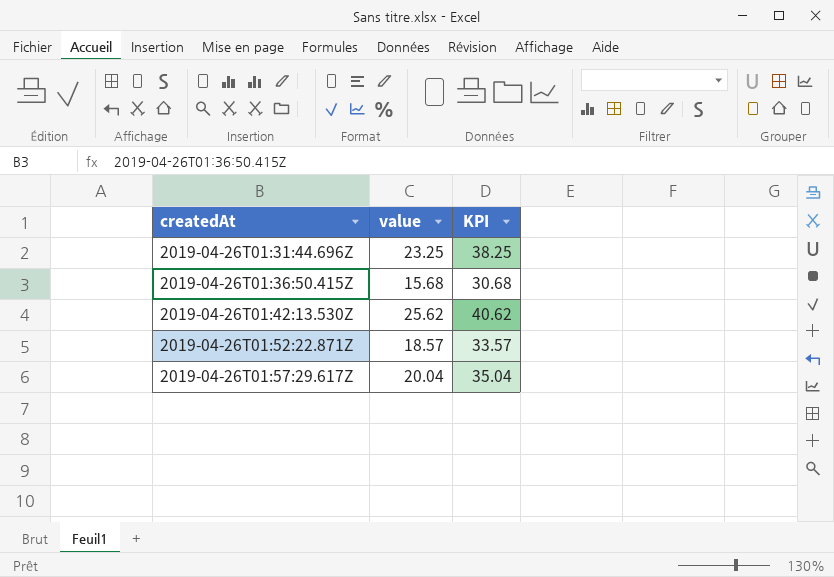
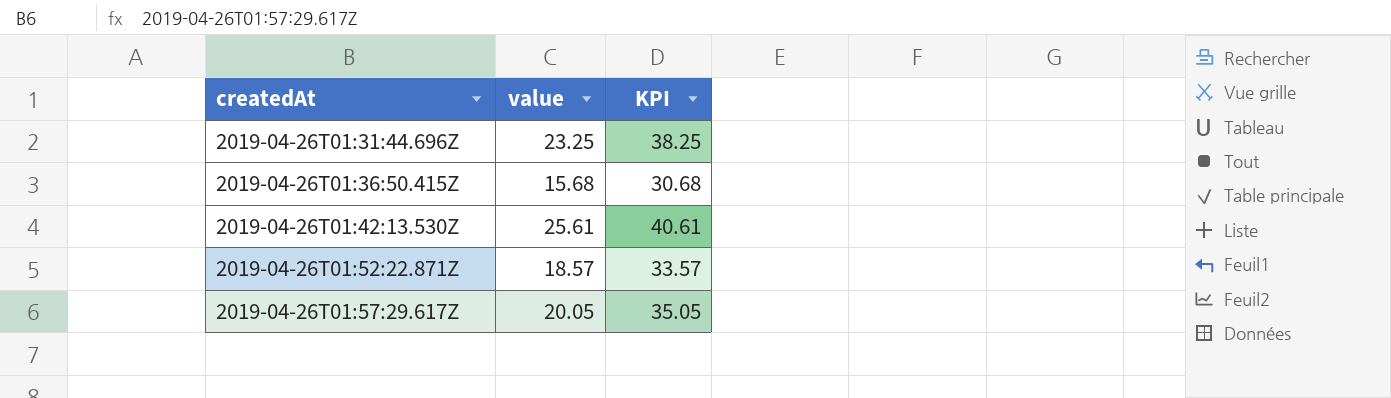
2019-04-26T01:42:13.530Z | value: 25.62 -> 25.61
2019-04-26T01:42:13.530Z | KPI: 40.62 -> 40.61
2019-04-26T01:57:29.617Z | value: 20.04 -> 20.05
2019-04-26T01:57:29.617Z | KPI: 35.04 -> 35.05

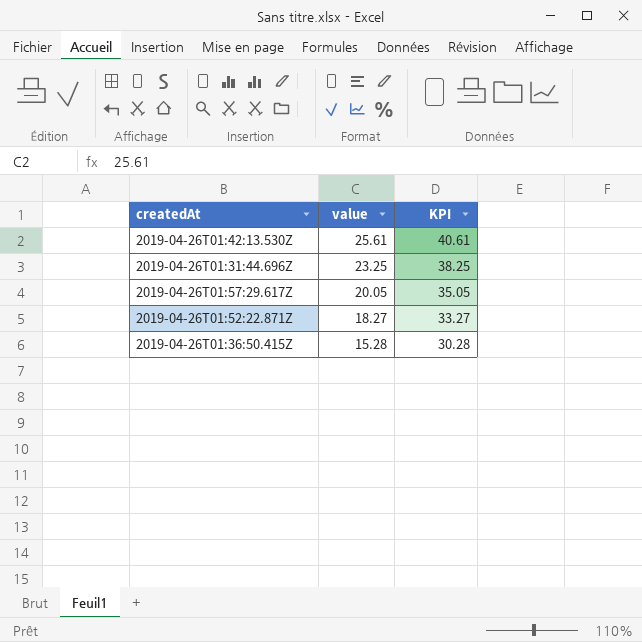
row order: createdAt ascending -> value descending
2019-04-26T01:52:22.871Z | value: 18.57 -> 18.27
2019-04-26T01:52:22.871Z | KPI: 33.57 -> 33.27
2019-04-26T01:36:50.415Z | value: 15.68 -> 15.28
2019-04-26T01:36:50.415Z | KPI: 30.68 -> 30.28

